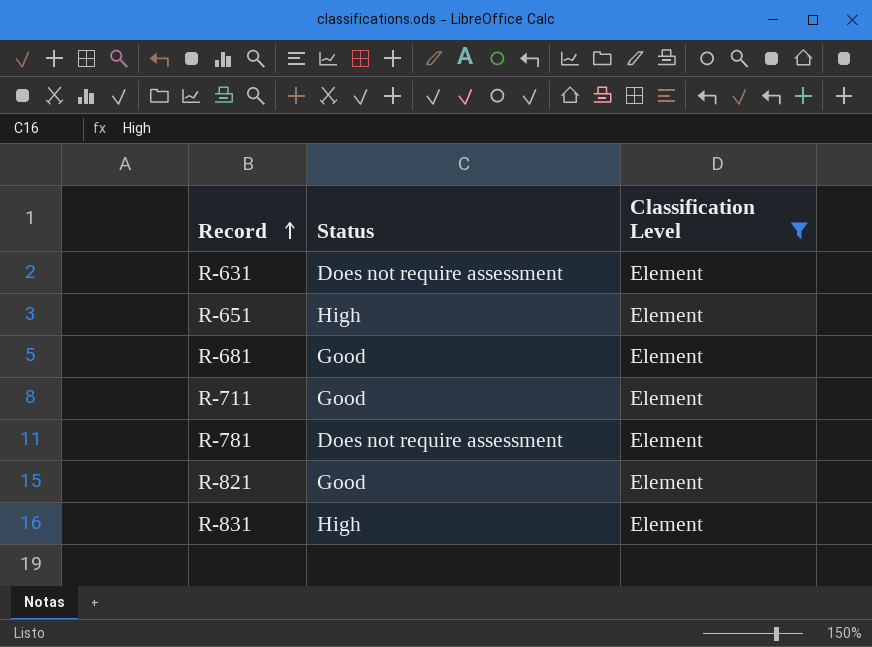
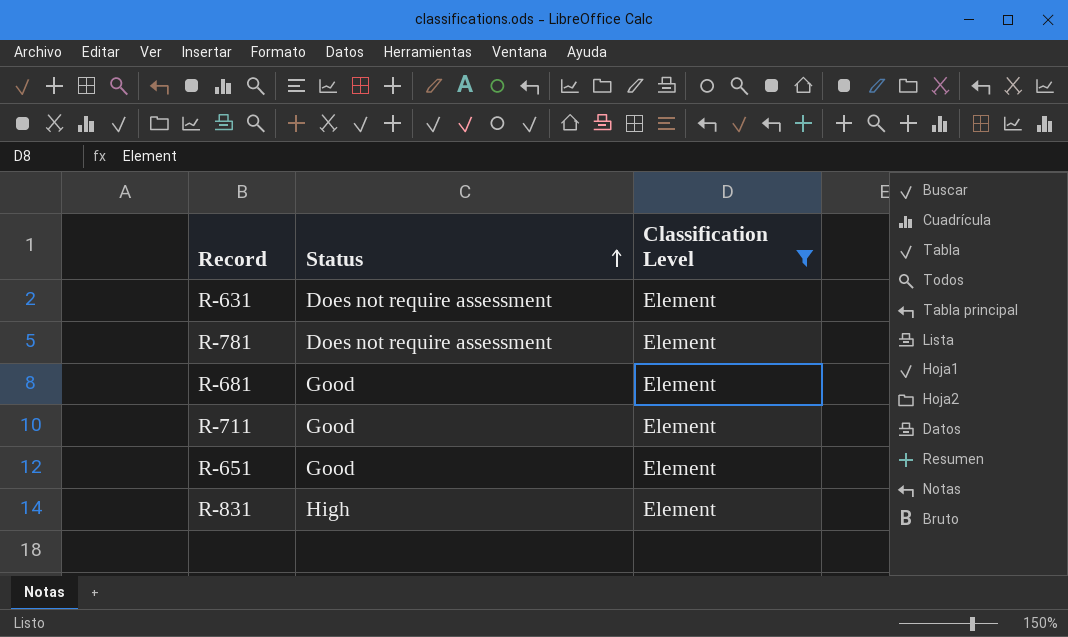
row order: Record ascending -> Status ascending
row R-821: Good | Element -> none
R-651 | Status: High -> Good

